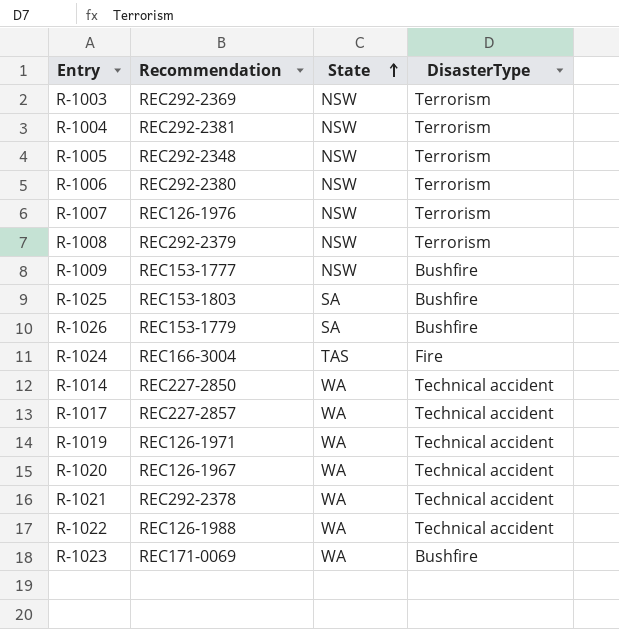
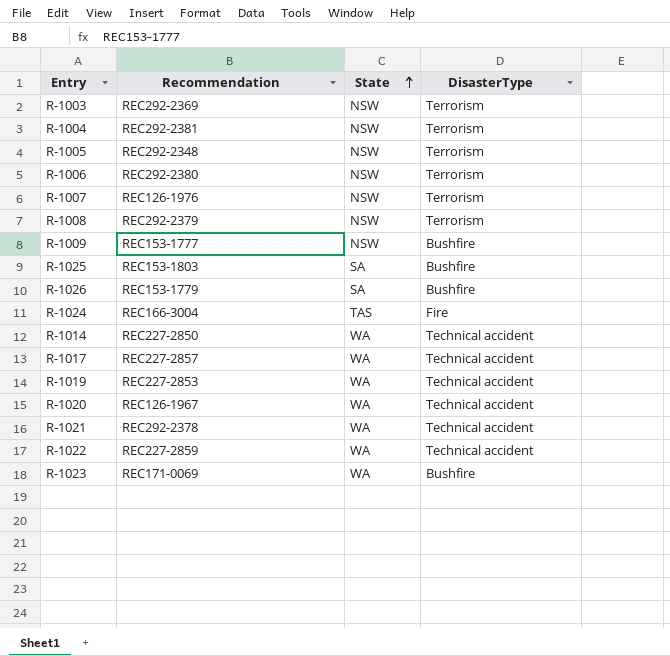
R-1019 | Recommendation: REC126-1971 -> REC227-2853
R-1022 | Recommendation: REC126-1988 -> REC227-2859

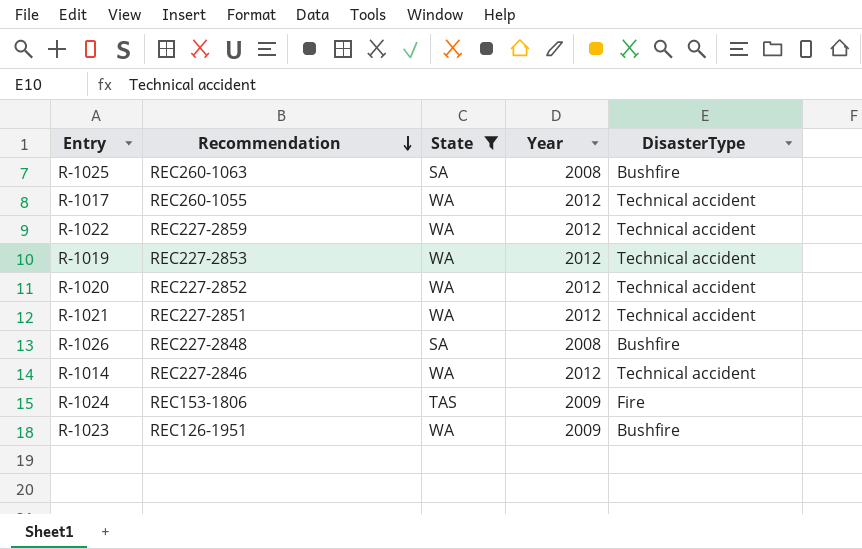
filter: none -> State != NSW
row order: State ascending -> Recommendation descending
column Year | position: none -> 4
R-1025 | Recommendation: REC153-1803 -> REC260-1063
R-1017 | Recommendation: REC227-2857 -> REC260-1055
R-1020 | Recommendation: REC126-1967 -> REC227-2852
R-1021 | Recommendation: REC292-2378 -> REC227-2851
R-1026 | Recommendation: REC153-1779 -> REC227-2848
R-1014 | Recommendation: REC227-2850 -> REC227-2846
R-1024 | Recommendation: REC166-3004 -> REC153-1806
R-1023 | Recommendation: REC171-0069 -> REC126-1951

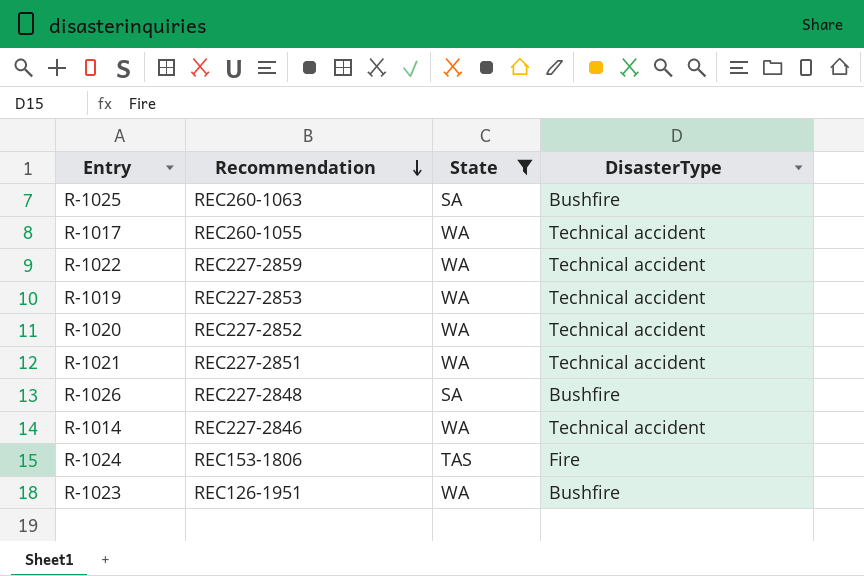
column Year | position: 4 -> none

